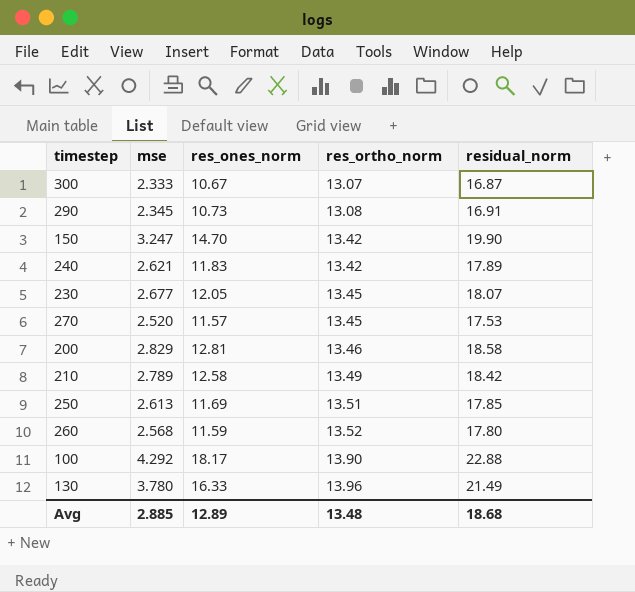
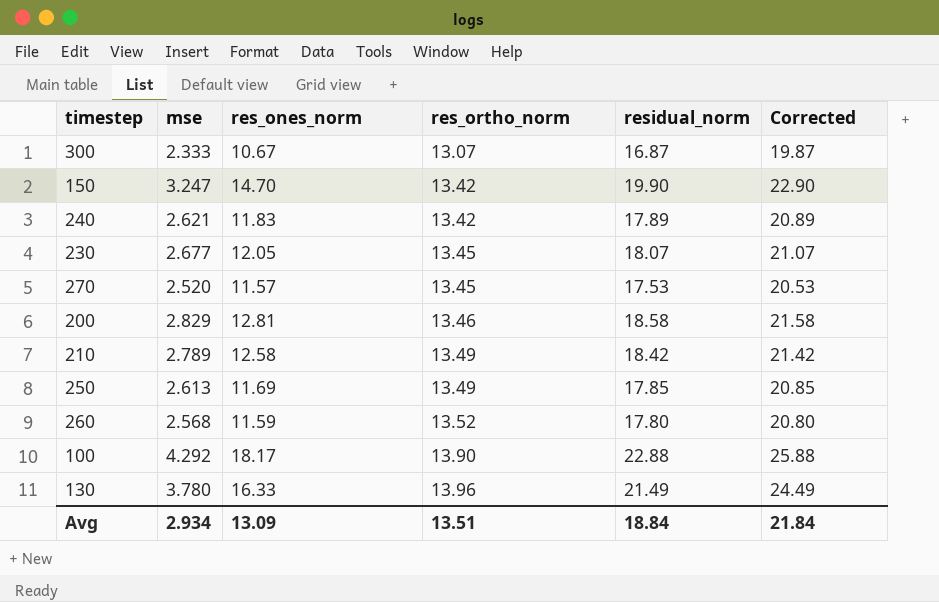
column Corrected | formula: none -> [residual_norm] + 3
row 290: 2.345 | 10.73 | 13.08 | 16.91 -> none
250 | res_ortho_norm: 13.51 -> 13.49
Avg | mse: 2.885 -> 2.934
Avg | res_ones_norm: 12.89 -> 13.09
Avg | res_ortho_norm: 13.48 -> 13.51
Avg | residual_norm: 18.68 -> 18.84

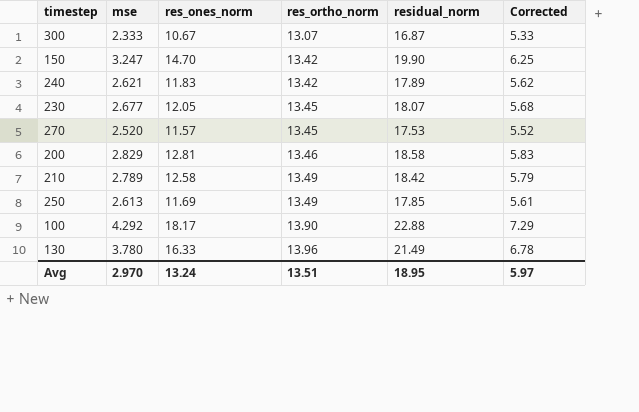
column Corrected | formula: [residual_norm] + 3 -> [mse] + 3
row 260: 2.568 | 11.59 | 13.52 | 17.80 | 20.80 -> none
Avg | mse: 2.934 -> 2.970
Avg | res_ones_norm: 13.09 -> 13.24
Avg | residual_norm: 18.84 -> 18.95
Avg | Corrected: 21.84 -> 5.97

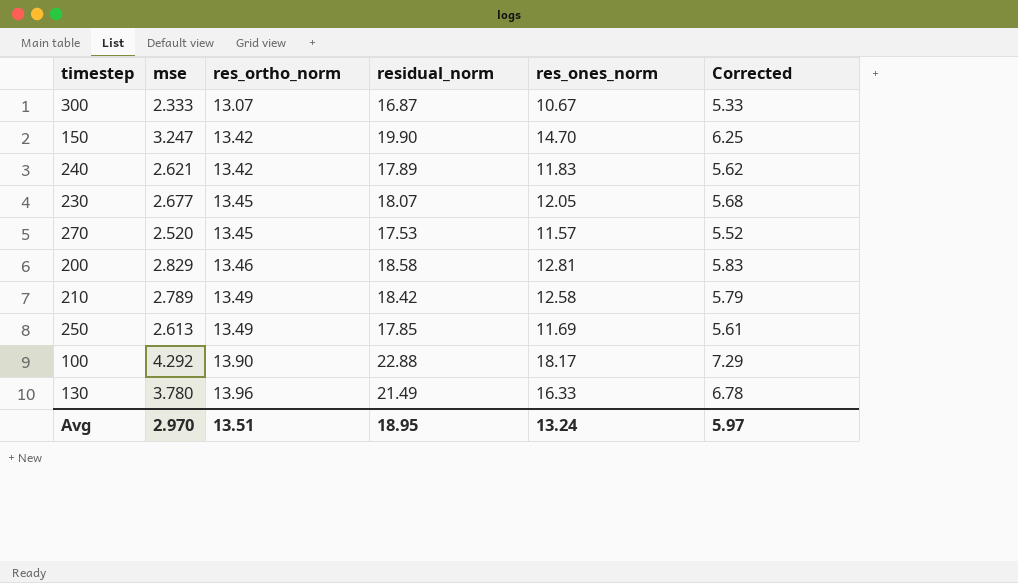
column res_ones_norm | position: 3 -> 5

